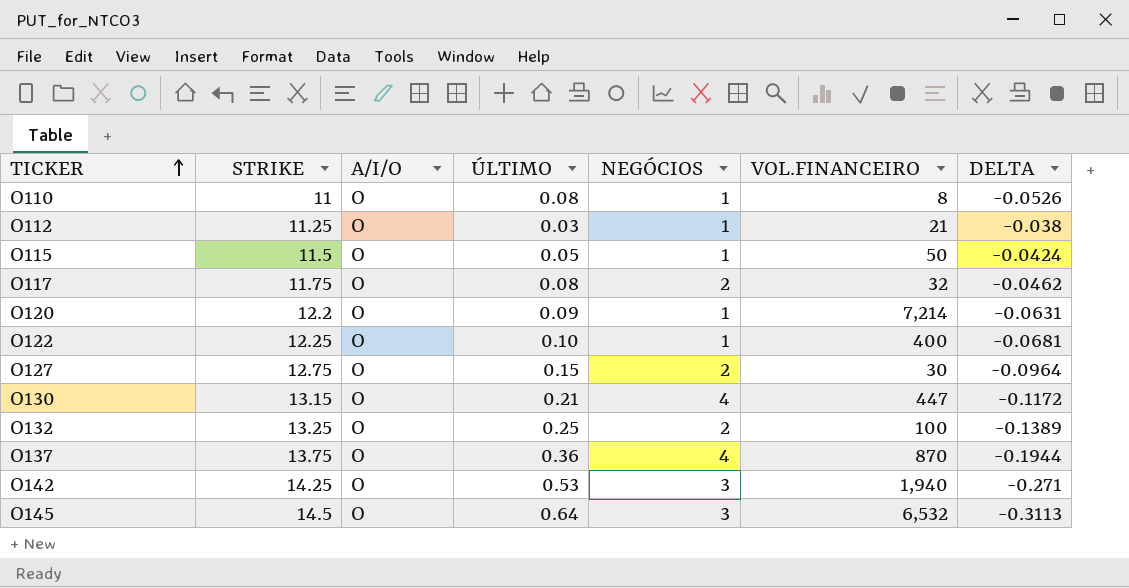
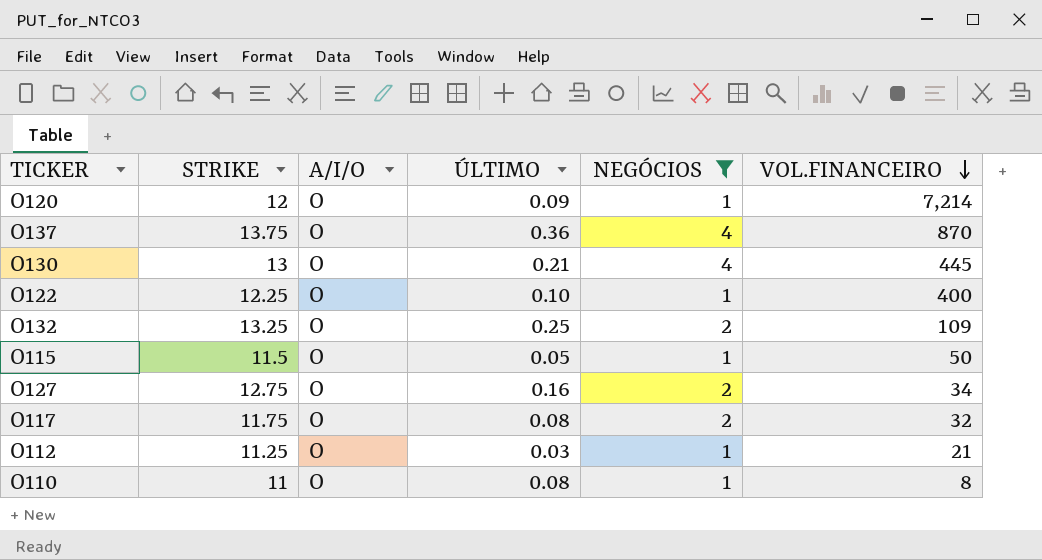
filter: none -> NEGÓCIOS != 3
row order: TICKER ascending -> VOL.FINANCEIRO descending
column DELTA | position: 7 -> none
O120 | STRIKE: 12.2 -> 12
O130 | STRIKE: 13.15 -> 13
O130 | VOL.FINANCEIRO: 447 -> 445
O132 | VOL.FINANCEIRO: 100 -> 109
O127 | ÚLTIMO: 0.15 -> 0.16
O127 | VOL.FINANCEIRO: 30 -> 34

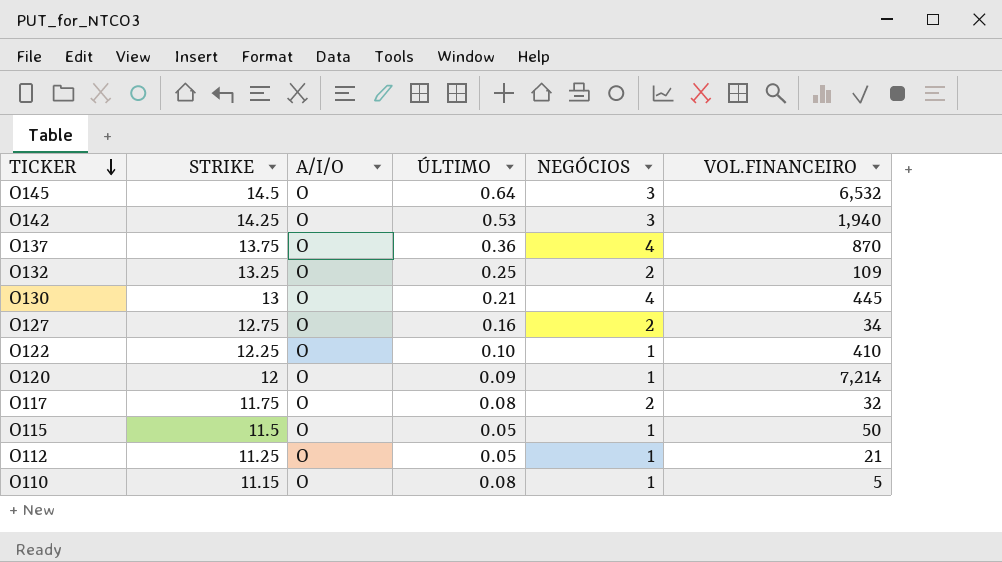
filter: NEGÓCIOS != 3 -> none
row order: VOL.FINANCEIRO descending -> TICKER descending
O122 | VOL.FINANCEIRO: 400 -> 410
O112 | ÚLTIMO: 0.03 -> 0.05
O110 | STRIKE: 11 -> 11.15
O110 | VOL.FINANCEIRO: 8 -> 5

